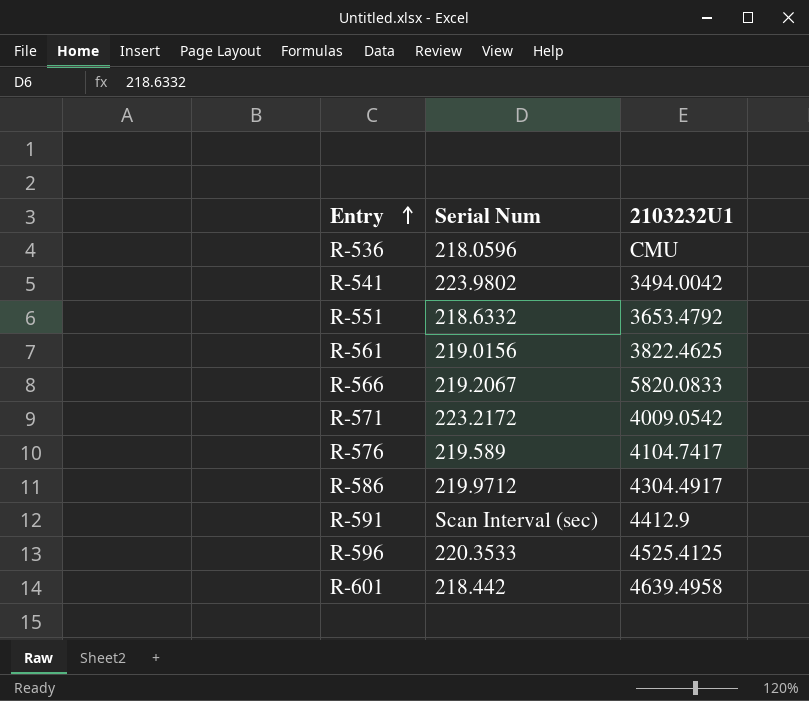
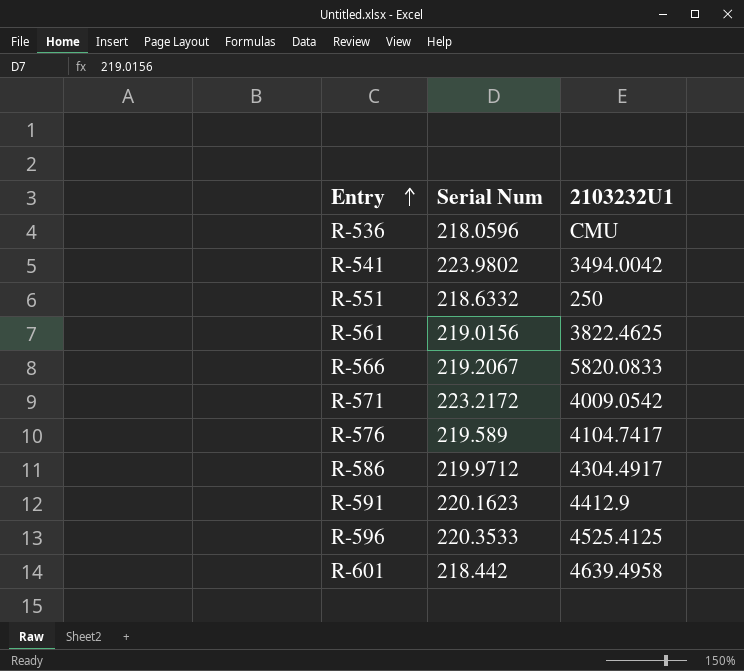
R-551 | 2103232U1: 3653.4792 -> 250
R-591 | Serial Num: Scan Interval (sec) -> 220.1623

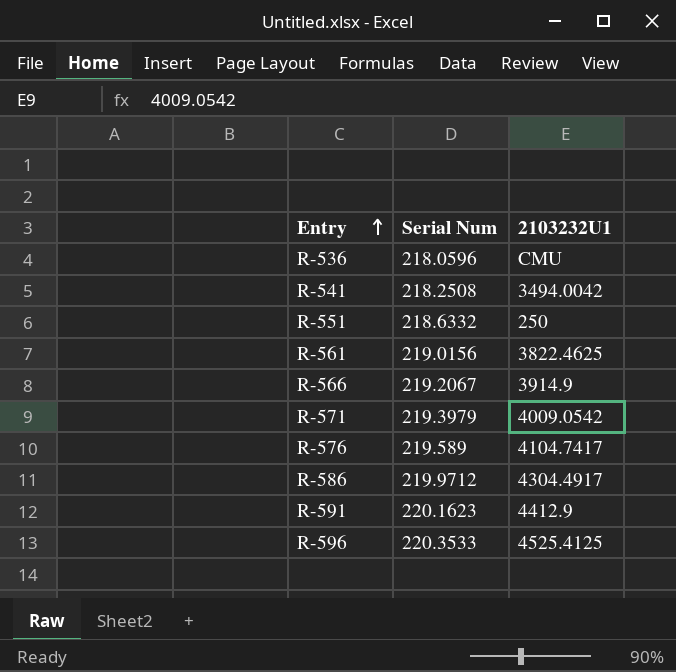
row R-601: 218.442 | 4639.4958 -> none
R-541 | Serial Num: 223.9802 -> 218.2508
R-566 | 2103232U1: 5820.0833 -> 3914.9
R-571 | Serial Num: 223.2172 -> 219.3979

